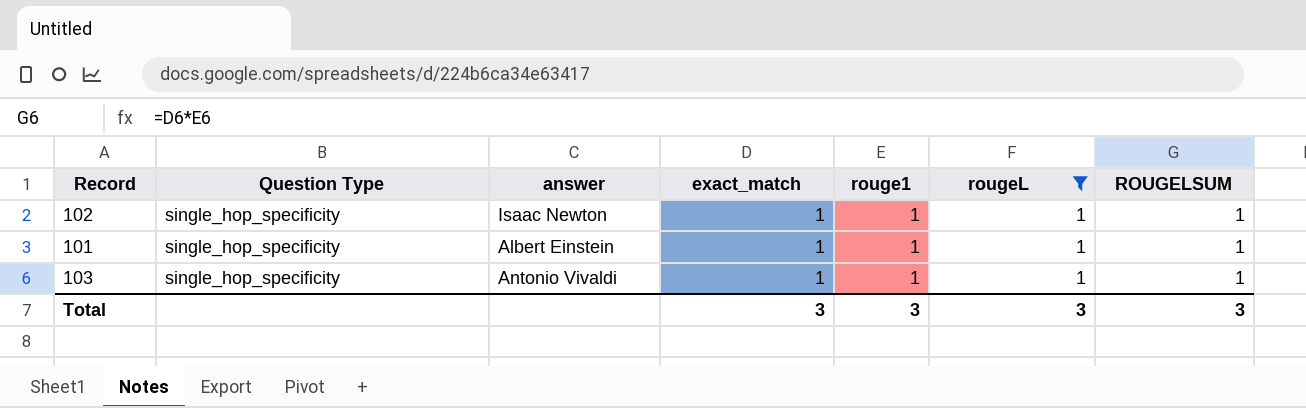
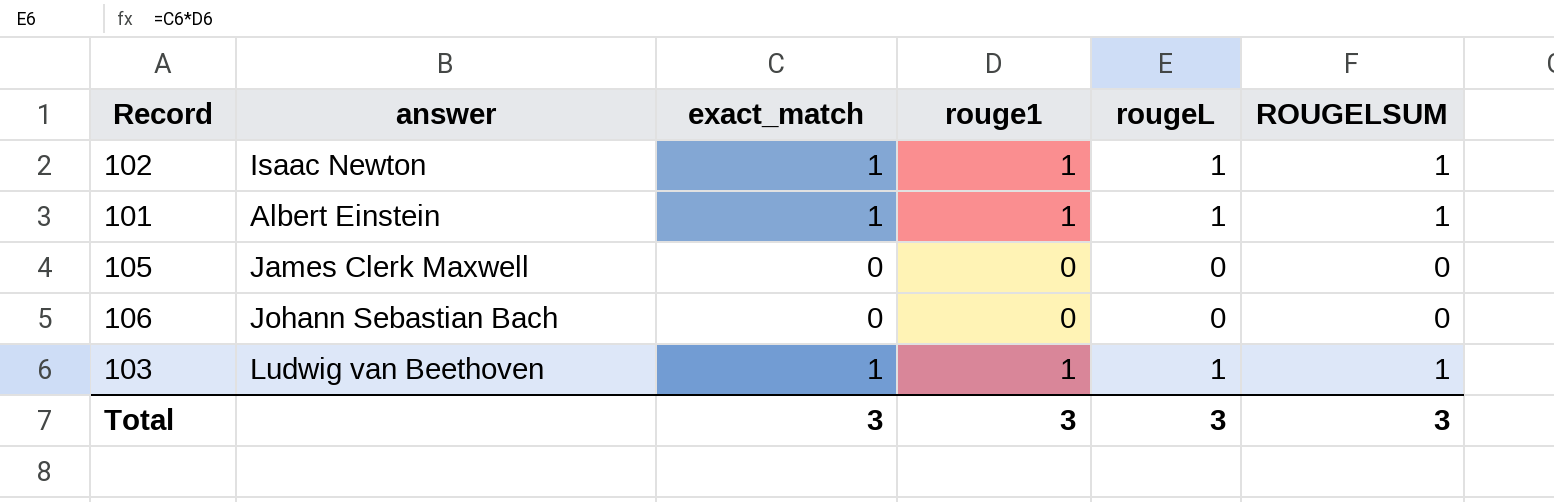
filter: rougeL = 1 -> none
column Question Type | position: 2 -> none
103 | answer: Antonio Vivaldi -> Ludwig van Beethoven

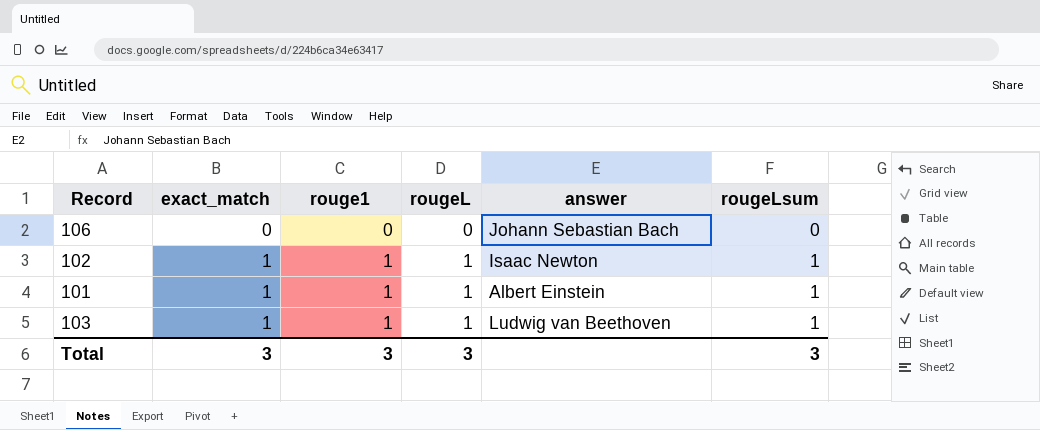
row order: none -> exact_match ascending
column answer | position: 2 -> 5
column name: ROUGELSUM -> rougeLsum
row 105: James Clerk Maxwell | 0 | 0 | 0 | 0 -> none

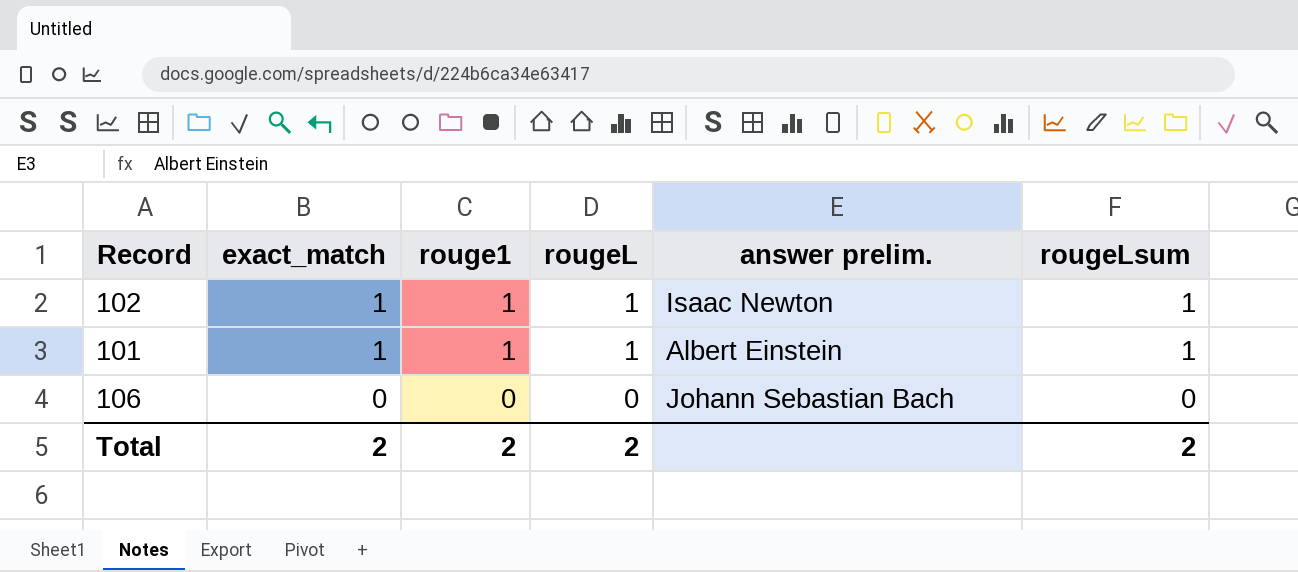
row order: exact_match ascending -> exact_match descending
column name: answer -> answer prelim.
row 103: 1 | 1 | 1 | Ludwig van Beethoven | 1 -> none
Total | exact_match: 3 -> 2
Total | rouge1: 3 -> 2
Total | rougeL: 3 -> 2
Total | rougeLsum: 3 -> 2

